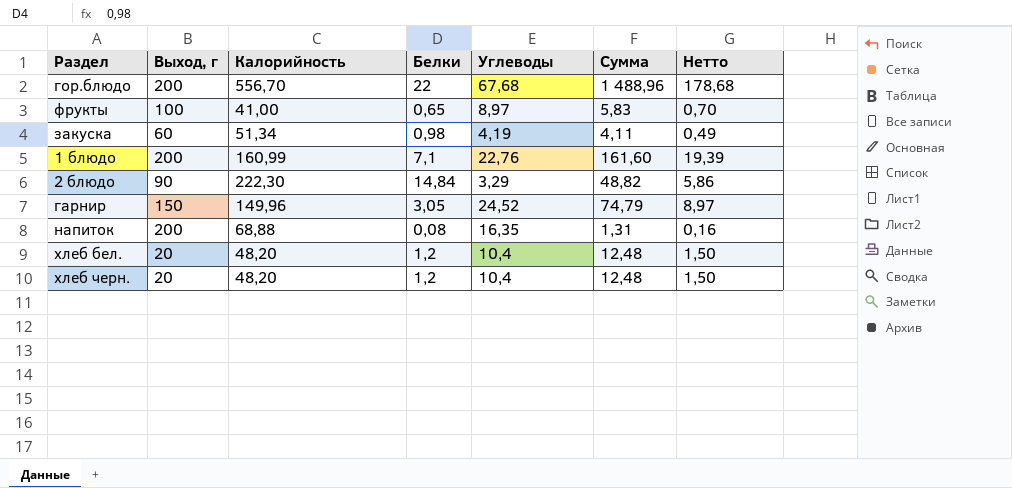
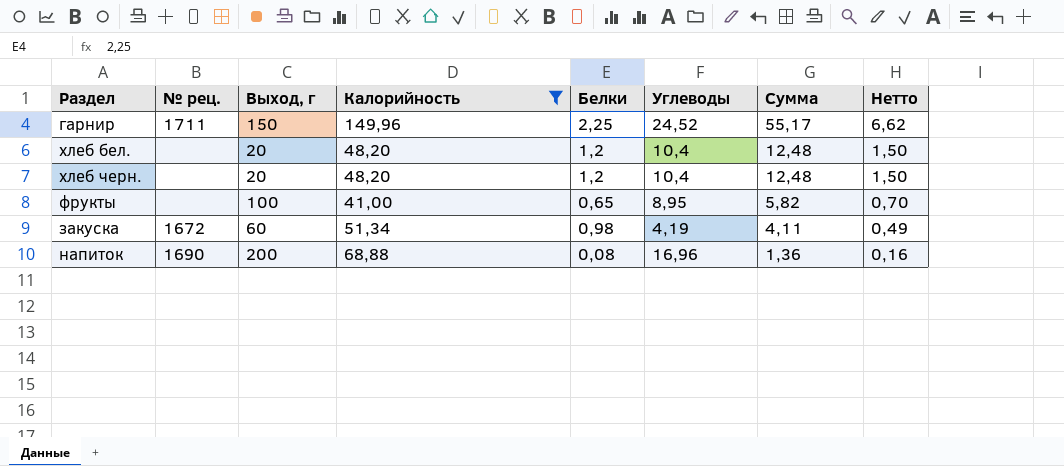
filter: none -> Калорийность <= 149,96
row order: none -> Сумма descending
column № рец. | position: none -> 2
гарнир | Белки: 3,05 -> 2,25
гарнир | Сумма: 74,79 -> 55,17
гарнир | Нетто: 8,97 -> 6,62
фрукты | Углеводы: 8,97 -> 8,95
фрукты | Сумма: 5,83 -> 5,82
напиток | Углеводы: 16,35 -> 16,96
напиток | Сумма: 1,31 -> 1,36

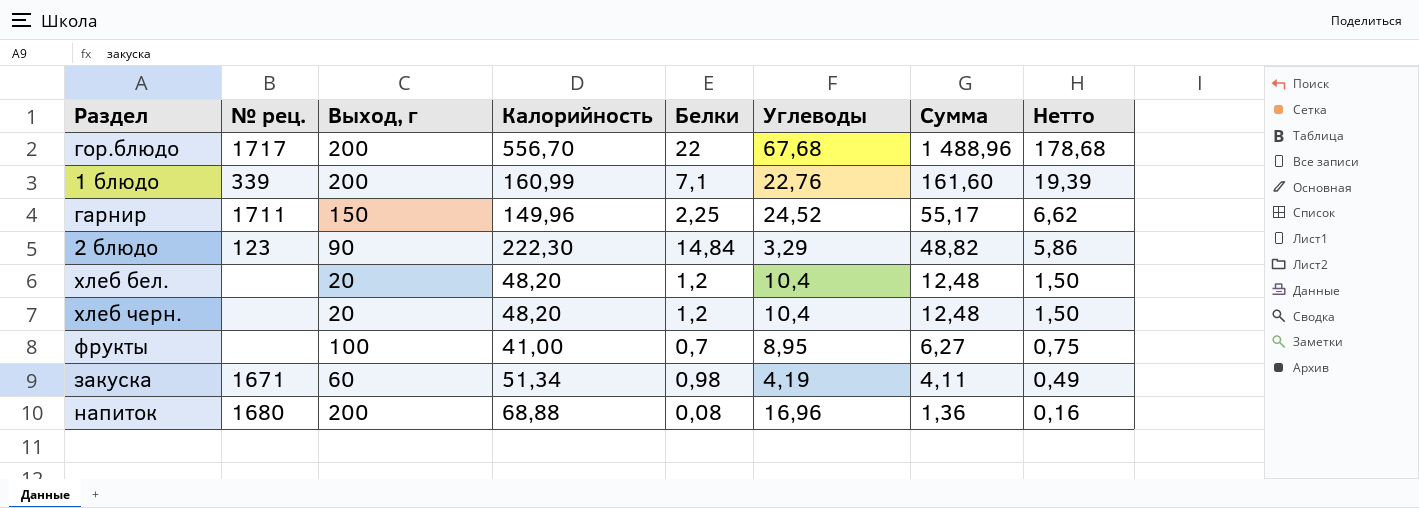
filter: Калорийность <= 149,96 -> none
фрукты | Белки: 0,65 -> 0,7
фрукты | Сумма: 5,82 -> 6,27
фрукты | Нетто: 0,70 -> 0,75
закуска | № рец.: 1672 -> 1671
напиток | № рец.: 1690 -> 1680

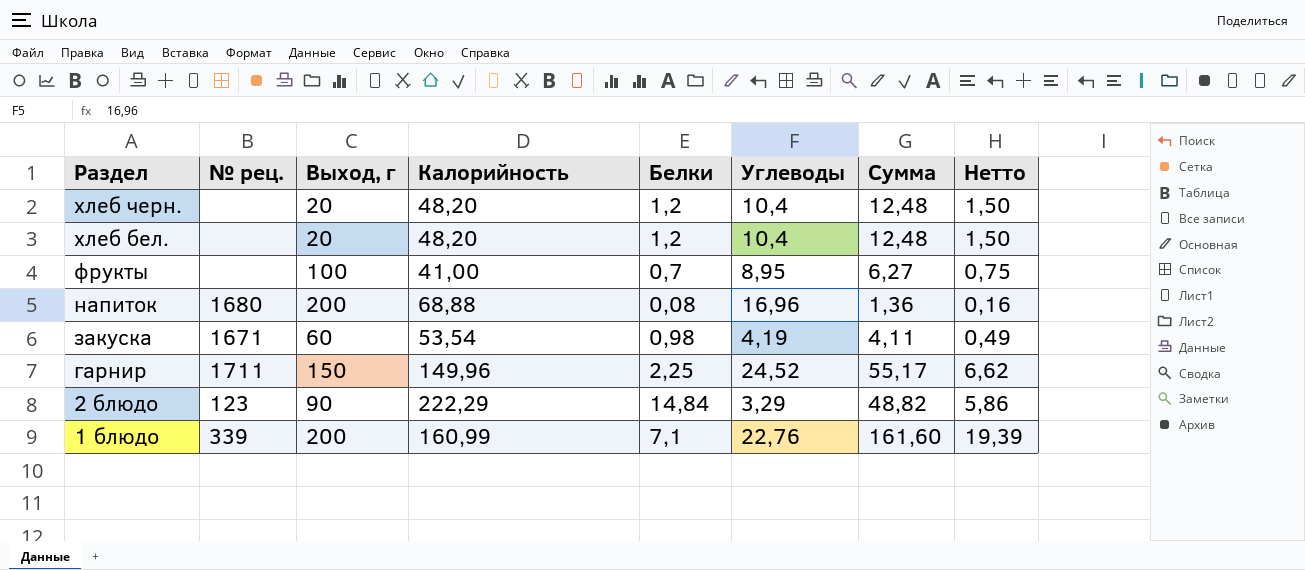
row order: Сумма descending -> Раздел descending
row гор.блюдо: 1717 | 200 | 556,70 | 22 | 67,68 | 1 488,96 | 178,68 -> none
закуска | Калорийность: 51,34 -> 53,54
2 блюдо | Калорийность: 222,30 -> 222,29

